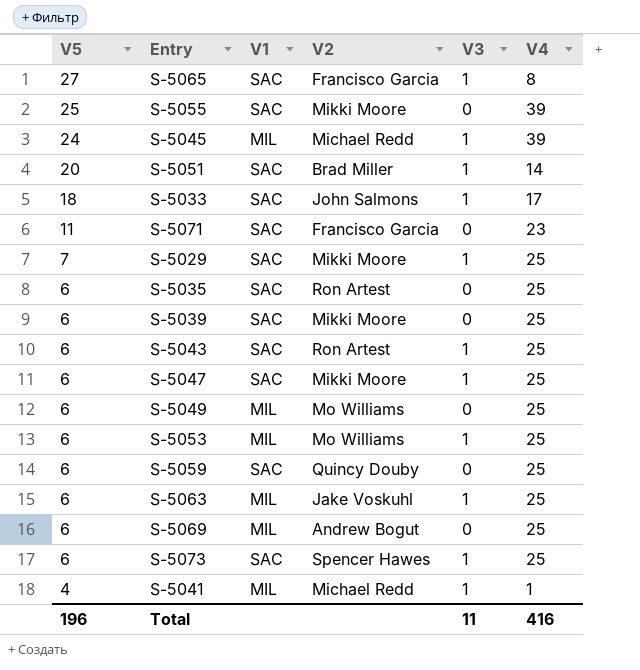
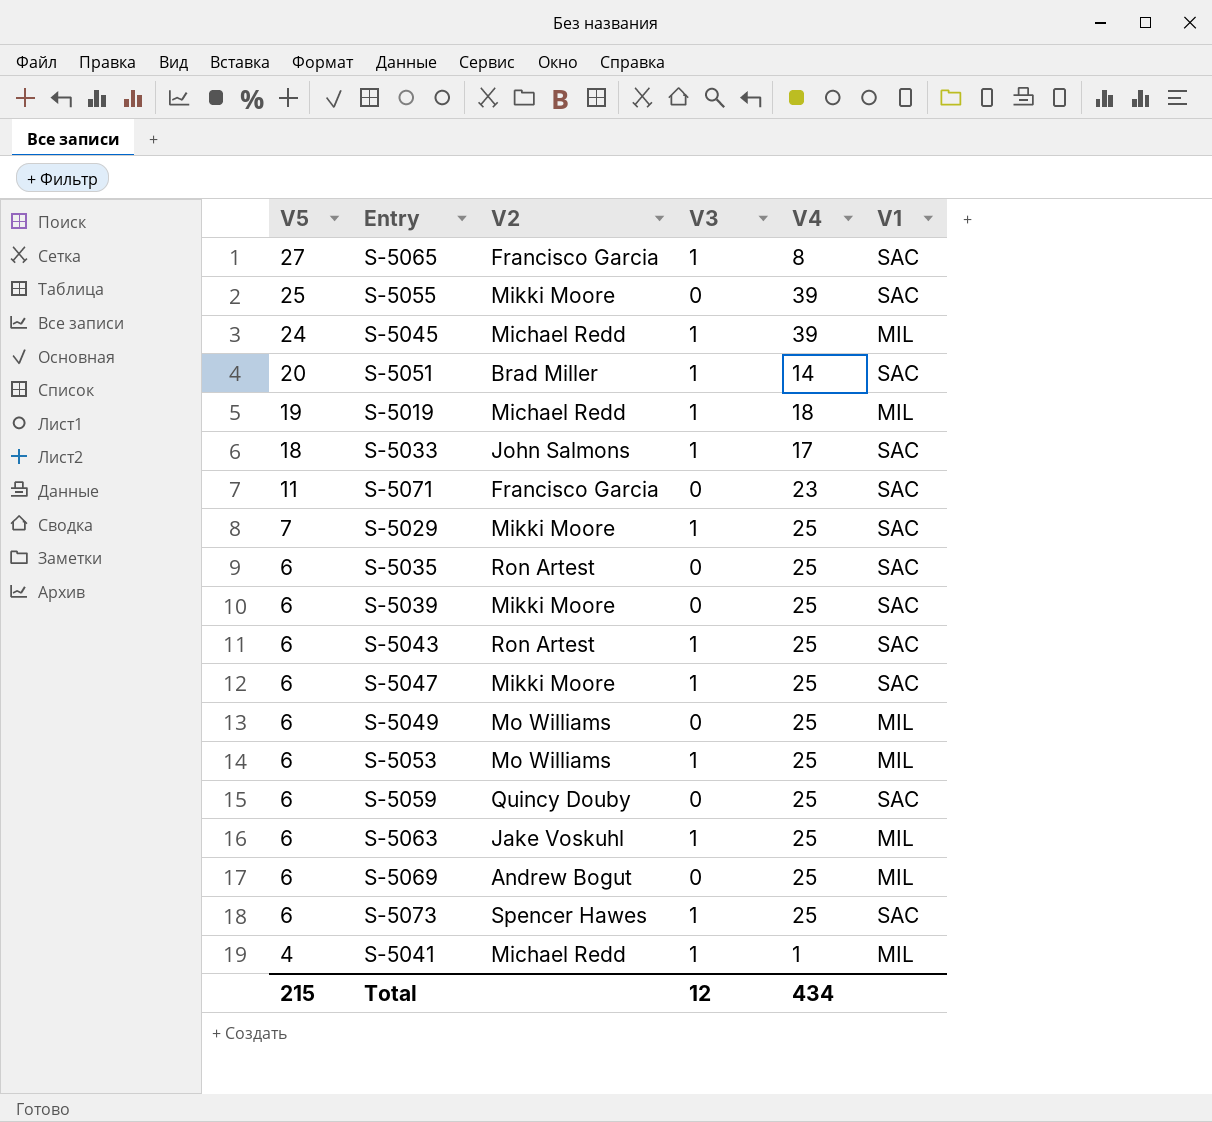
column V1 | position: 3 -> 6
row S-5019: none -> 19 | Michael Redd | 1 | 18 | MIL
Total | V5: 196 -> 215
Total | V3: 11 -> 12
Total | V4: 416 -> 434

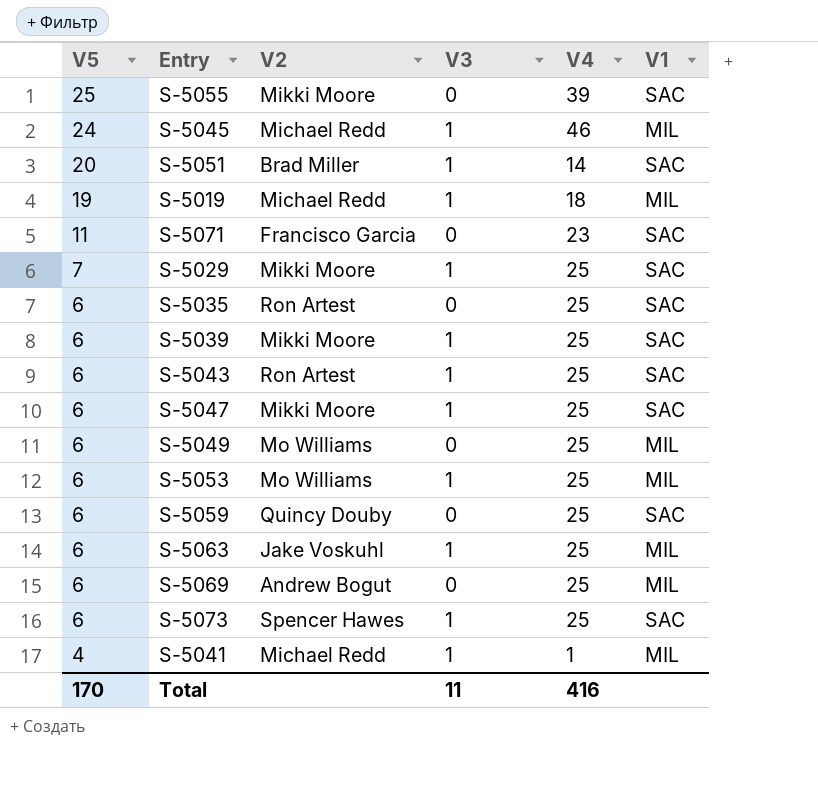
row S-5065: 27 | Francisco Garcia | 1 | 8 | SAC -> none
row S-5033: 18 | John Salmons | 1 | 17 | SAC -> none
S-5045 | V4: 39 -> 46
S-5039 | V3: 0 -> 1
Total | V5: 215 -> 170
Total | V3: 12 -> 11
Total | V4: 434 -> 416

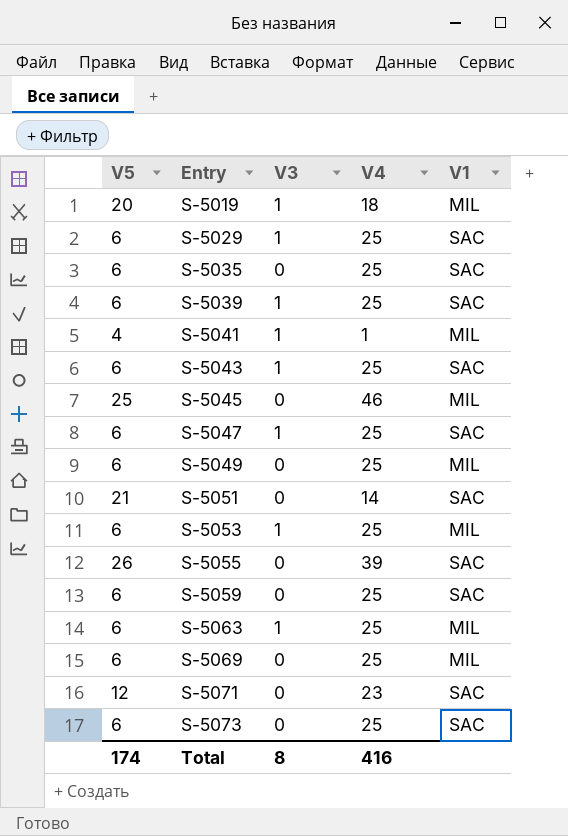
row order: V5 descending -> Entry ascending
column V2 | position: 3 -> none
S-5019 | V5: 19 -> 20
S-5029 | V5: 7 -> 6
S-5045 | V5: 24 -> 25
S-5045 | V3: 1 -> 0
S-5051 | V5: 20 -> 21
S-5051 | V3: 1 -> 0
S-5055 | V5: 25 -> 26
S-5071 | V5: 11 -> 12
S-5073 | V3: 1 -> 0
Total | V5: 170 -> 174
Total | V3: 11 -> 8

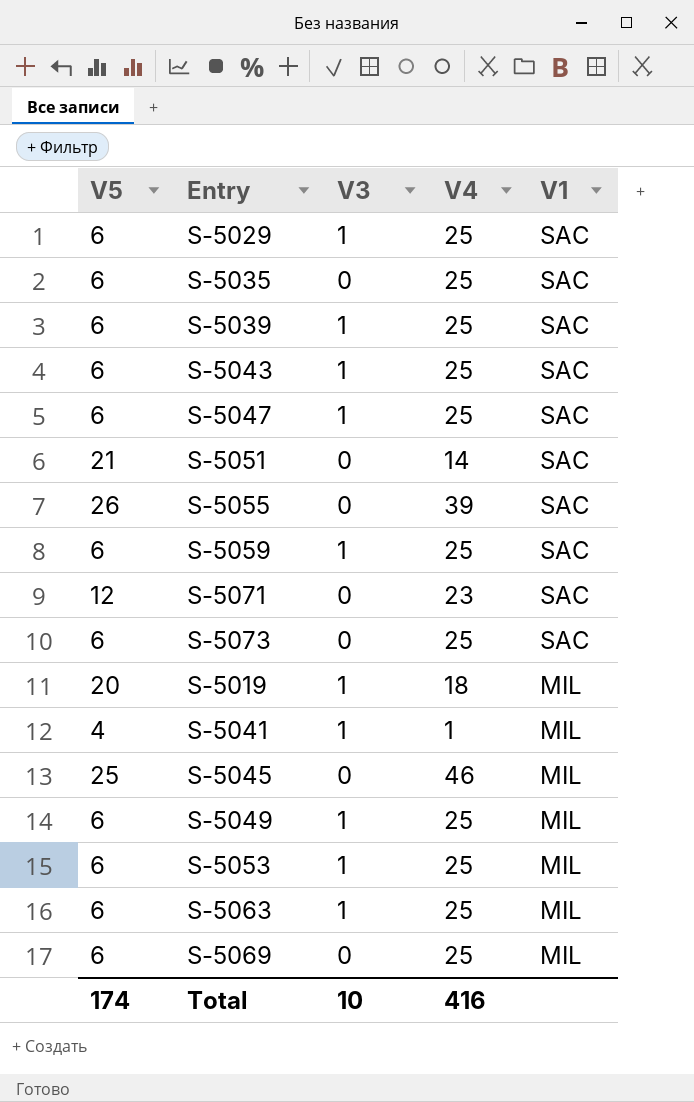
row order: Entry ascending -> V1 descending
S-5059 | V3: 0 -> 1
S-5049 | V3: 0 -> 1
Total | V3: 8 -> 10

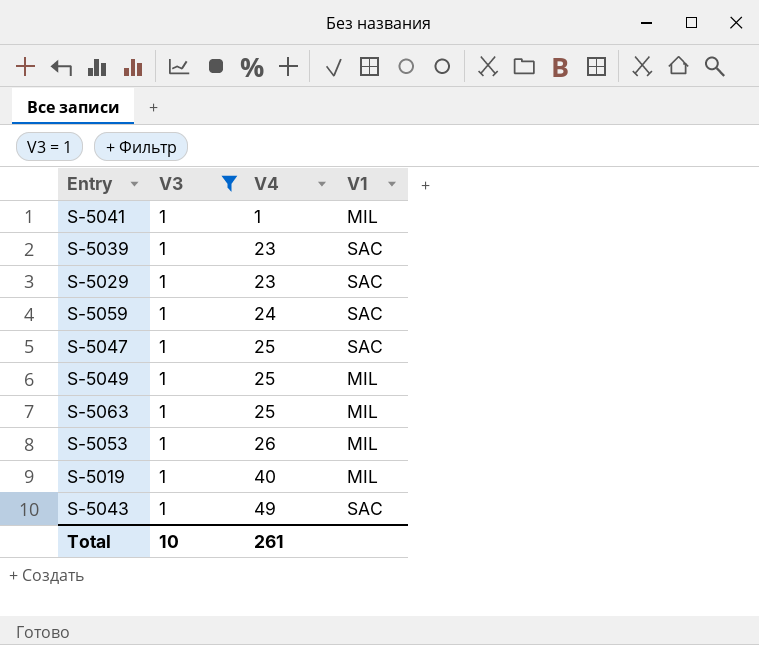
filter: none -> V3 = 1
row order: V1 descending -> V4 ascending
column V5 | position: 1 -> none
S-5039 | V4: 25 -> 23
S-5029 | V4: 25 -> 23
S-5059 | V4: 25 -> 24
S-5053 | V4: 25 -> 26
S-5019 | V4: 18 -> 40
S-5043 | V4: 25 -> 49
Total | V4: 416 -> 261

